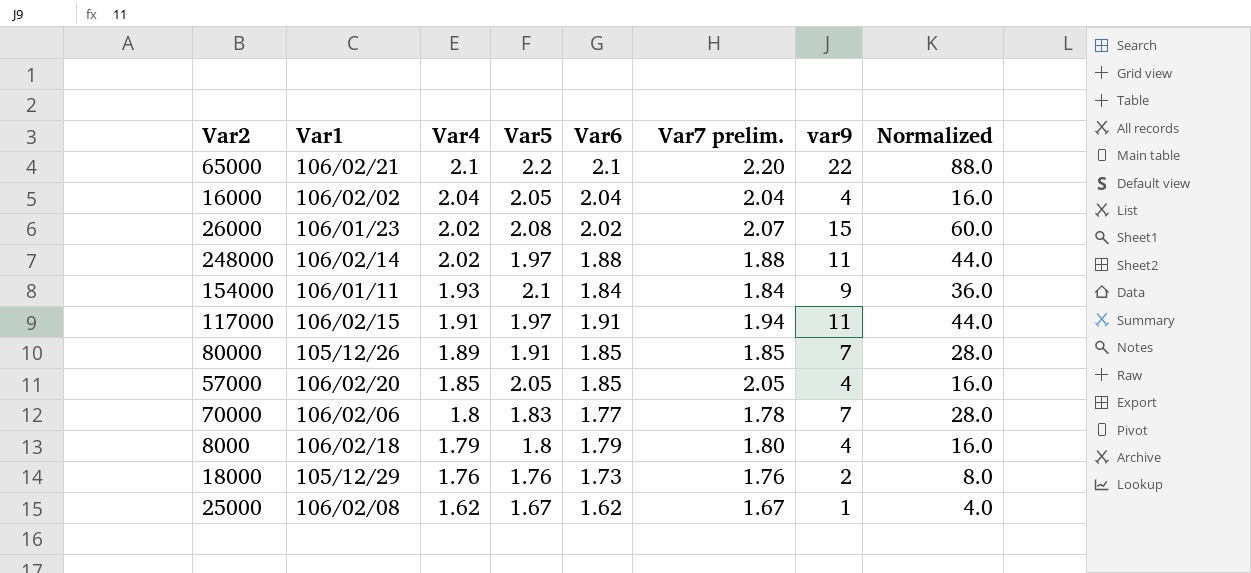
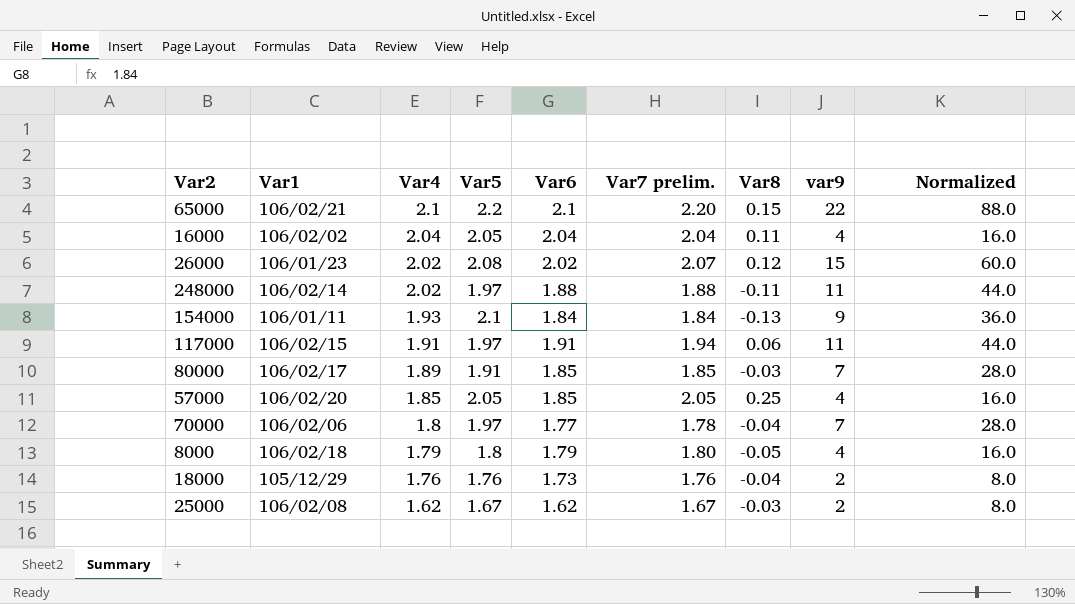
column Var8 | position: none -> 7
80000 | Var1: 105/12/26 -> 106/02/17
70000 | Var5: 1.83 -> 1.97
25000 | var9: 1 -> 2
25000 | Normalized: 4.0 -> 8.0

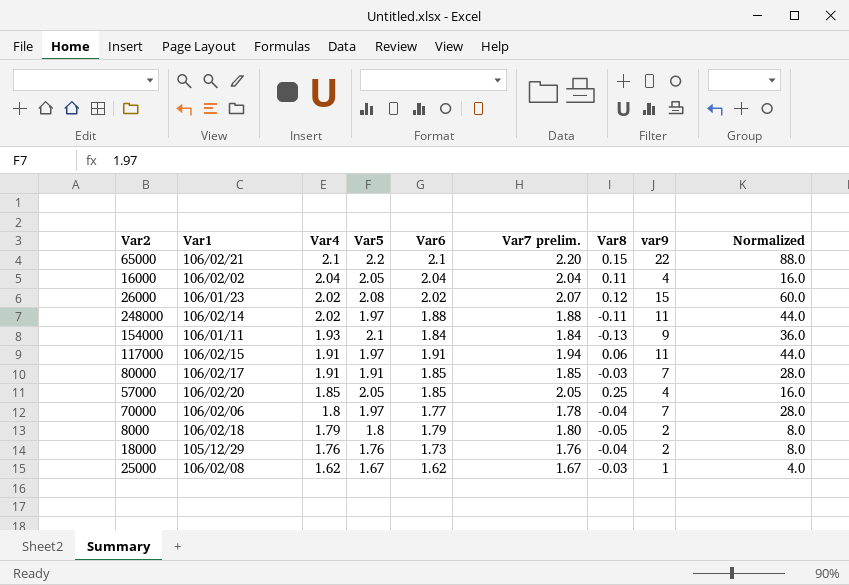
80000 | Var4: 1.89 -> 1.91
8000 | var9: 4 -> 2
8000 | Normalized: 16.0 -> 8.0
25000 | var9: 2 -> 1
25000 | Normalized: 8.0 -> 4.0

